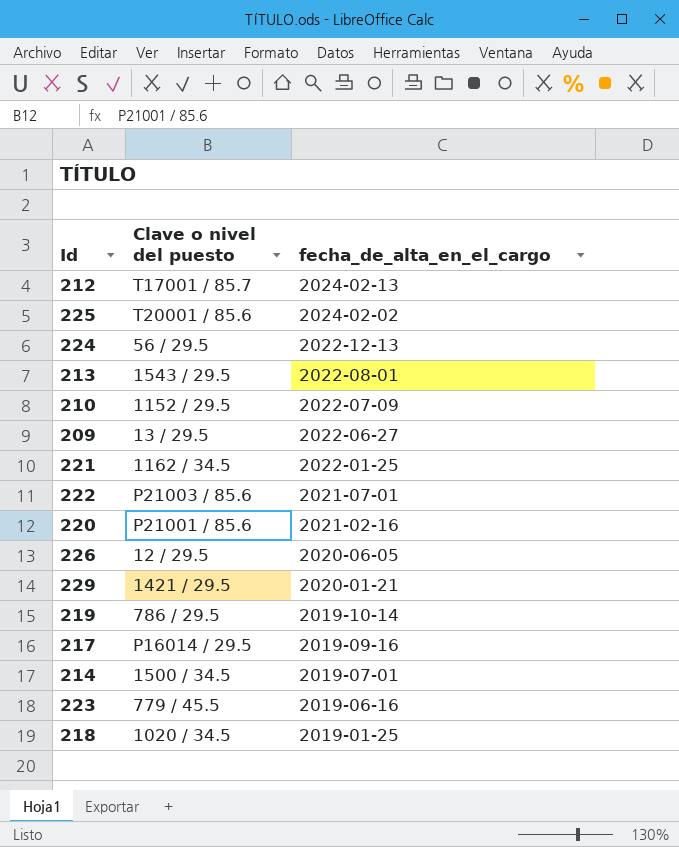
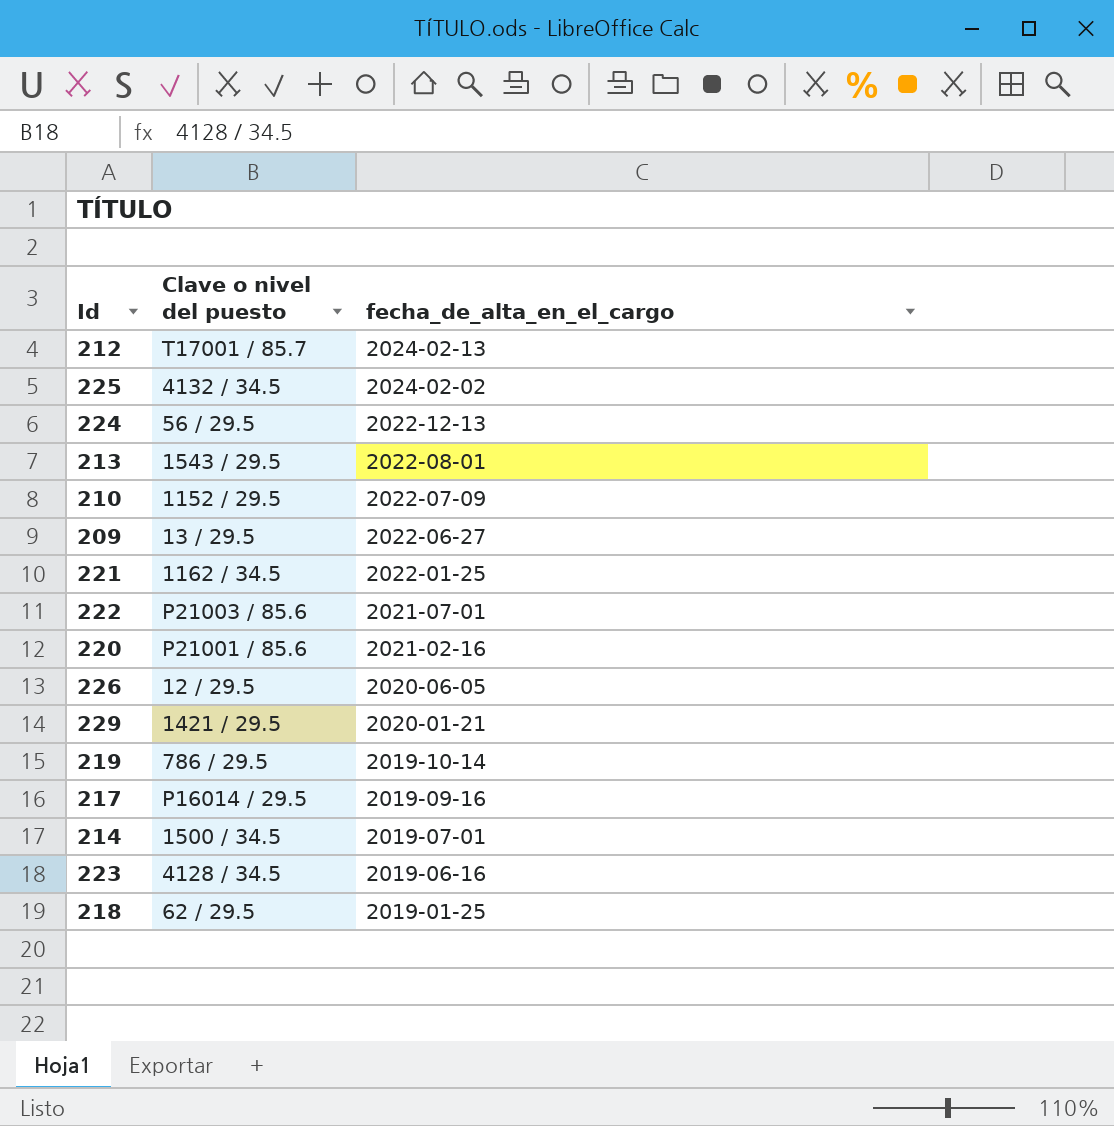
225 | Clave o nivel del puesto: T20001 / 85.6 -> 4132 / 34.5
223 | Clave o nivel del puesto: 779 / 45.5 -> 4128 / 34.5
218 | Clave o nivel del puesto: 1020 / 34.5 -> 62 / 29.5

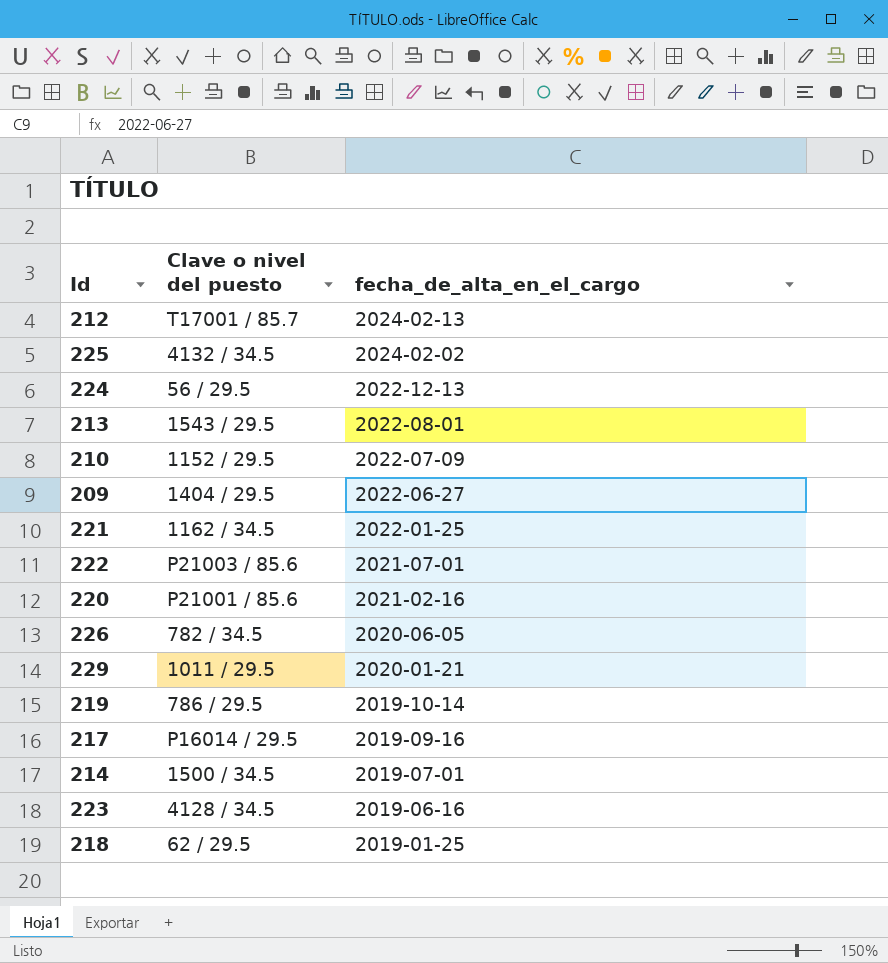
209 | Clave o nivel del puesto: 13 / 29.5 -> 1404 / 29.5
226 | Clave o nivel del puesto: 12 / 29.5 -> 782 / 34.5
229 | Clave o nivel del puesto: 1421 / 29.5 -> 1011 / 29.5

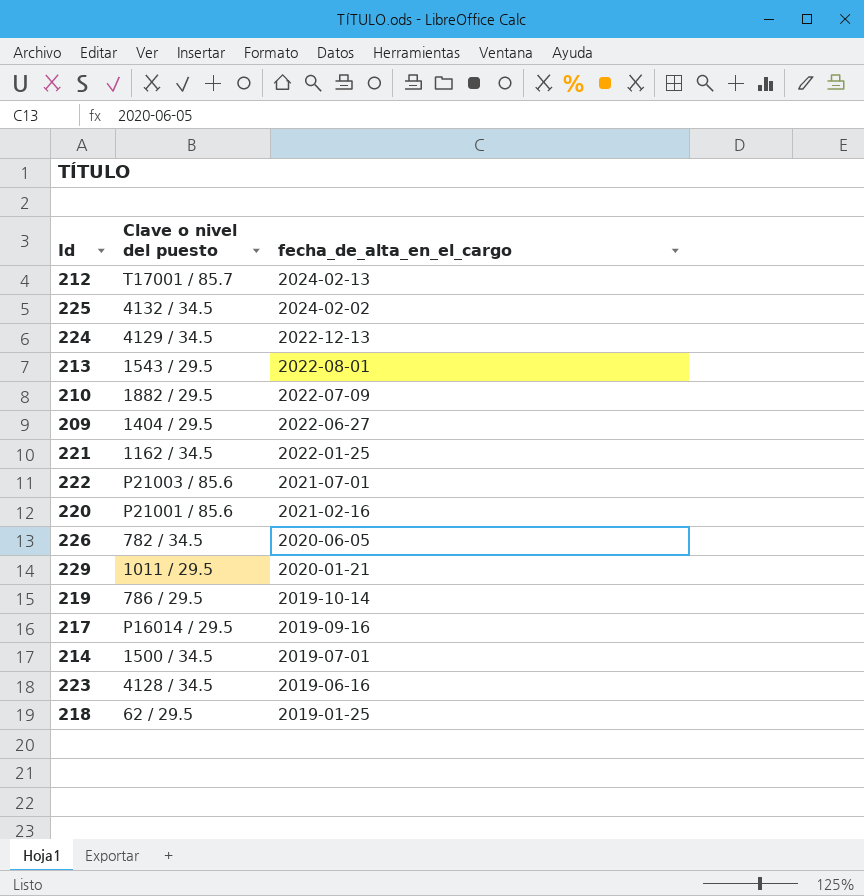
224 | Clave o nivel del puesto: 56 / 29.5 -> 4129 / 34.5
210 | Clave o nivel del puesto: 1152 / 29.5 -> 1882 / 29.5

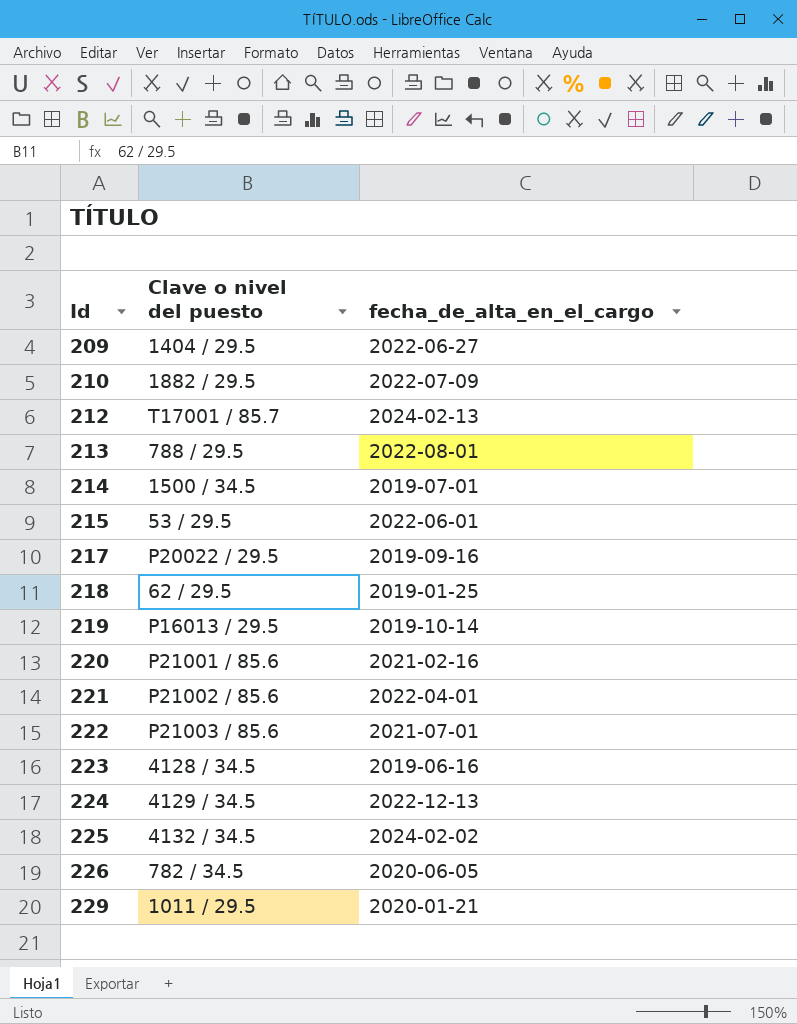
row order: fecha_de_alta_en_el_cargo descending -> Id ascending
213 | Clave o nivel del puesto: 1543 / 29.5 -> 788 / 29.5
row 215: none -> 53 / 29.5 | 2022-06-01
217 | Clave o nivel del puesto: P16014 / 29.5 -> P20022 / 29.5
219 | Clave o nivel del puesto: 786 / 29.5 -> P16013 / 29.5
221 | Clave o nivel del puesto: 1162 / 34.5 -> P21002 / 85.6
221 | fecha_de_alta_en_el_cargo: 2022-01-25 -> 2022-04-01

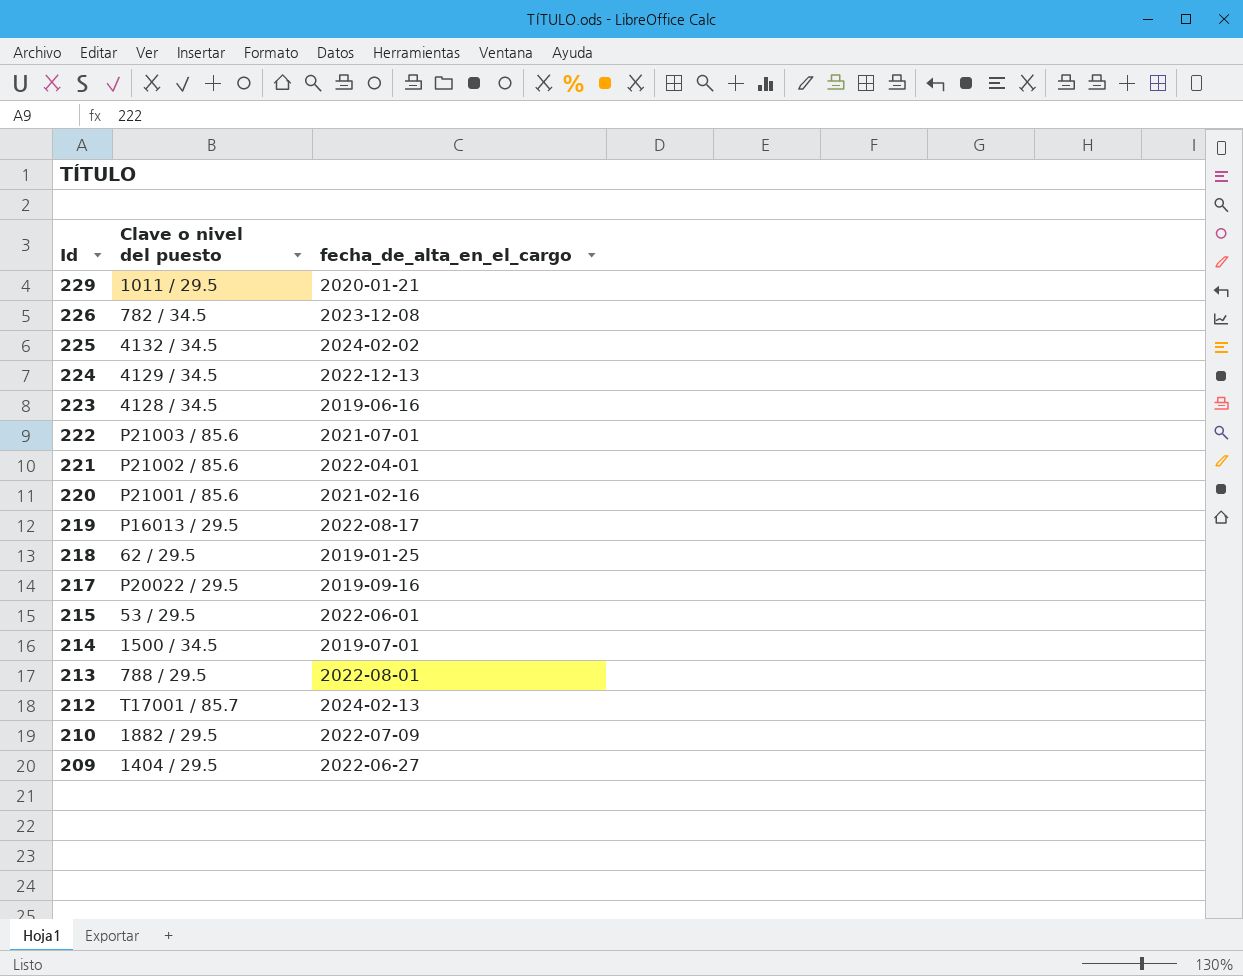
row order: Id ascending -> Id descending
226 | fecha_de_alta_en_el_cargo: 2020-06-05 -> 2023-12-08
219 | fecha_de_alta_en_el_cargo: 2019-10-14 -> 2022-08-17

